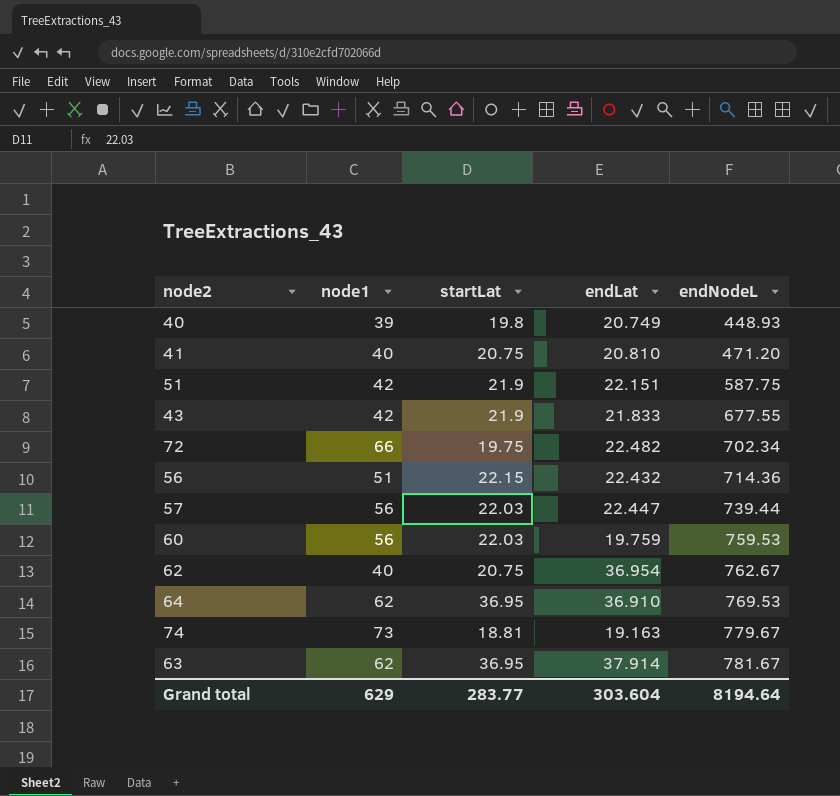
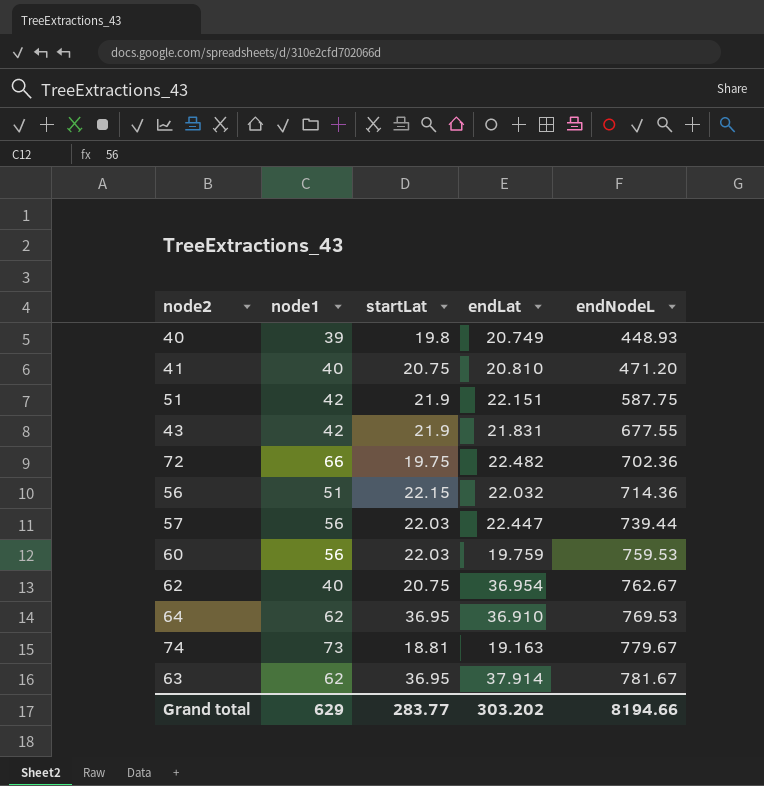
43 | endLat: 21.833 -> 21.831
72 | endNodeL: 702.34 -> 702.36
56 | endLat: 22.432 -> 22.032
Grand total | endLat: 303.604 -> 303.202
Grand total | endNodeL: 8194.64 -> 8194.66

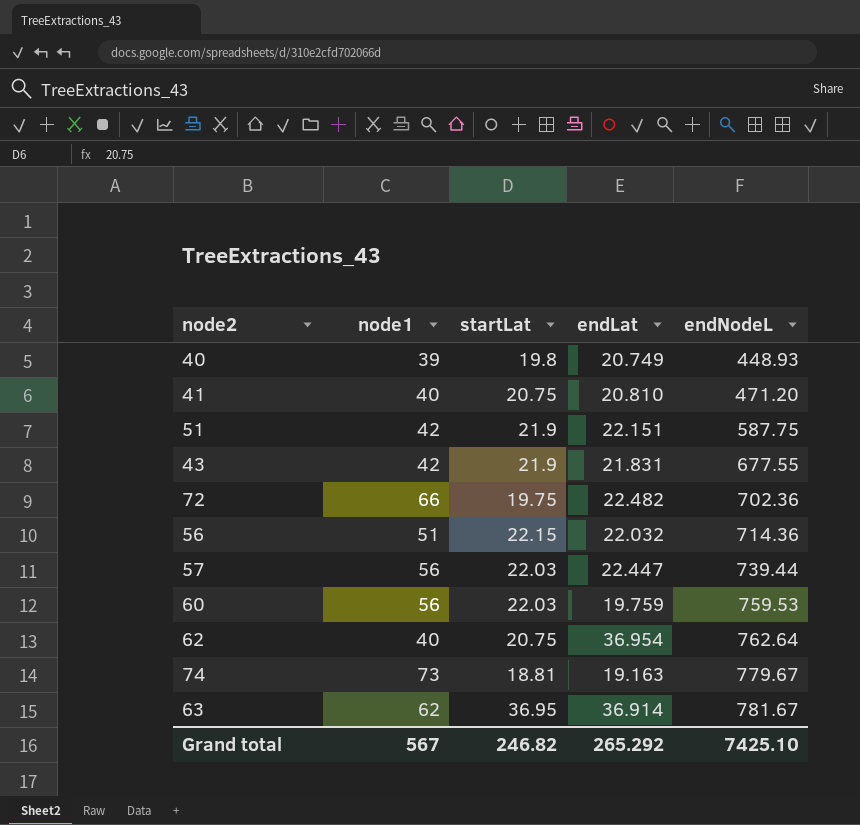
row 64: 62 | 36.95 | 36.910 | 769.53 -> none
62 | endNodeL: 762.67 -> 762.64
63 | endLat: 37.914 -> 36.914
Grand total | node1: 629 -> 567
Grand total | startLat: 283.77 -> 246.82
Grand total | endLat: 303.202 -> 265.292
Grand total | endNodeL: 8194.66 -> 7425.10

